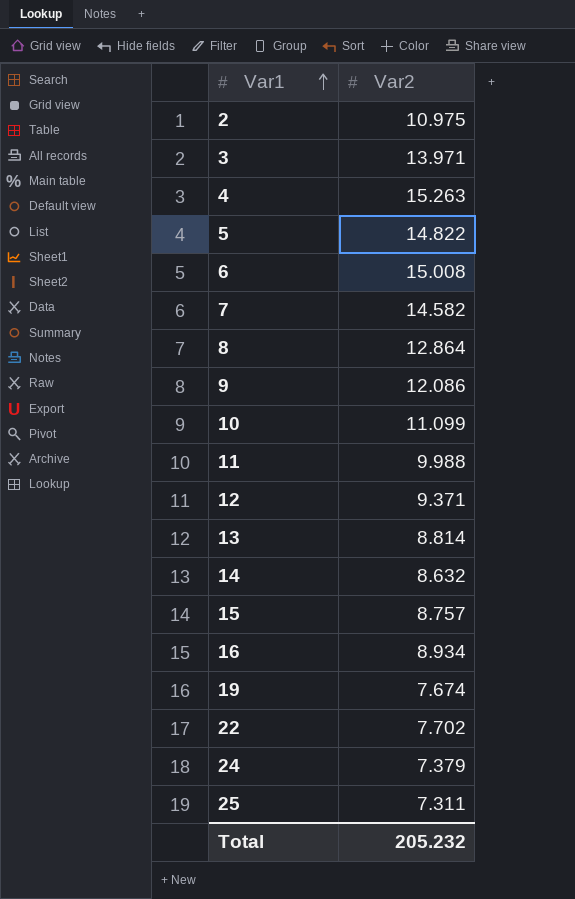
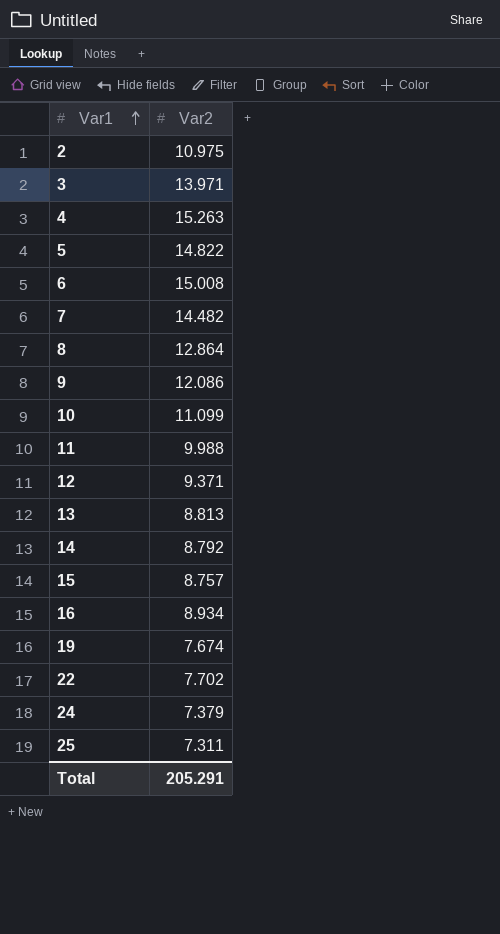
7 | Var2: 14.582 -> 14.482
13 | Var2: 8.814 -> 8.813
14 | Var2: 8.632 -> 8.792
Total | Var2: 205.232 -> 205.291

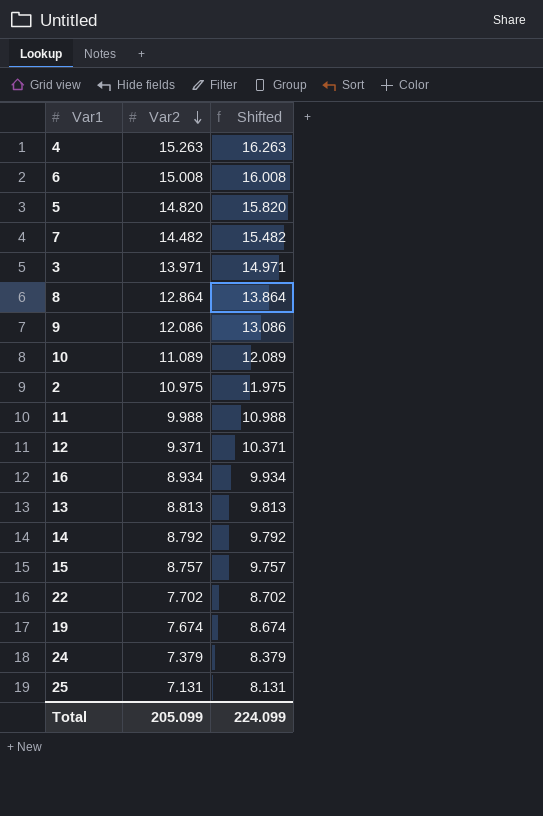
row order: Var1 ascending -> Var2 descending
column Shifted | formula: none -> [Var2] + 1
5 | Var2: 14.822 -> 14.820
10 | Var2: 11.099 -> 11.089
25 | Var2: 7.311 -> 7.131
Total | Var2: 205.291 -> 205.099

